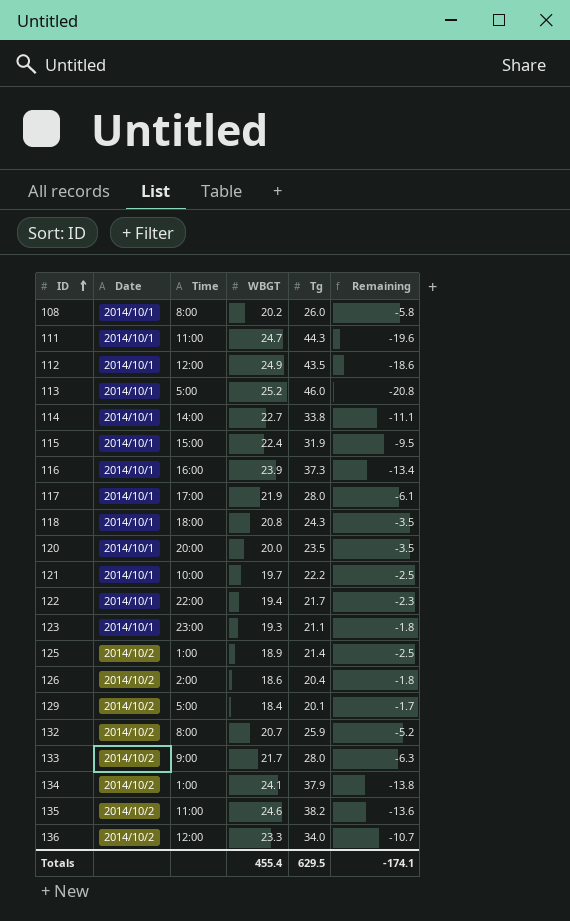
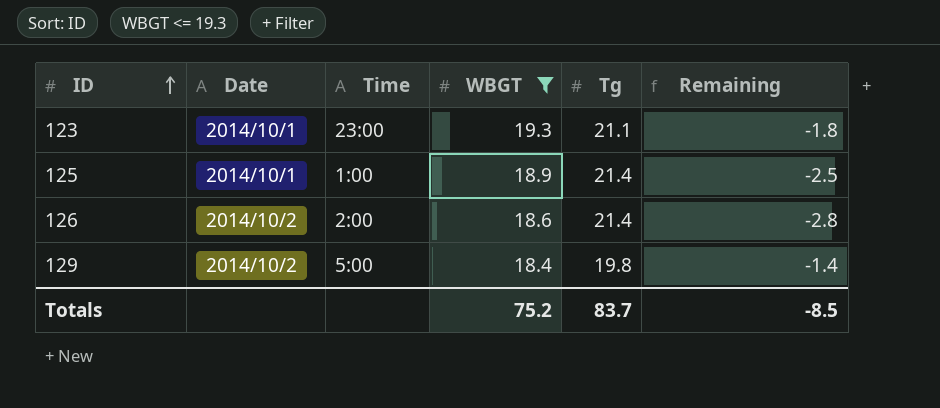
filter: none -> WBGT <= 19.3
125 | Date: 2014/10/2 -> 2014/10/1
126 | Tg: 20.4 -> 21.4
126 | Remaining: -1.8 -> -2.8
129 | Tg: 20.1 -> 19.8
129 | Remaining: -1.7 -> -1.4
Totals | WBGT: 455.4 -> 75.2
Totals | Tg: 629.5 -> 83.7
Totals | Remaining: -174.1 -> -8.5

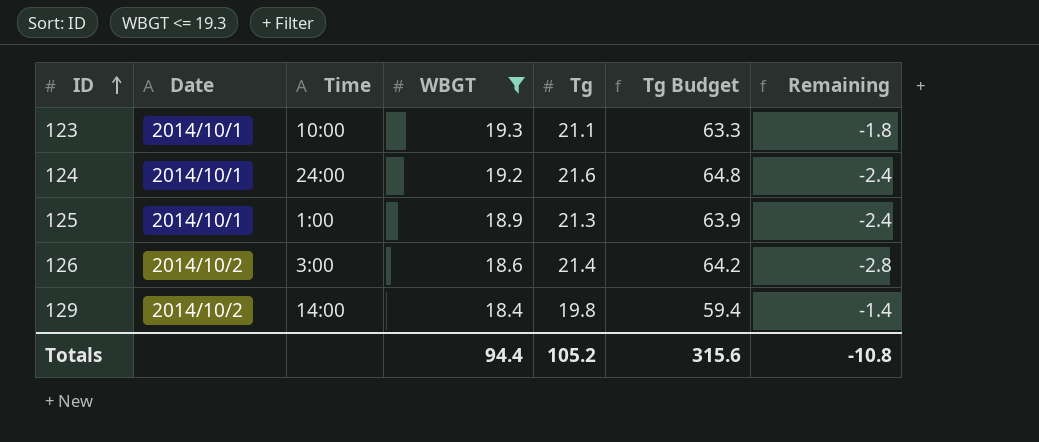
column Tg Budget | formula: none -> [Tg] * 3
123 | Time: 23:00 -> 10:00
row 124: none -> 2014/10/1 | 24:00 | 19.2 | 21.6 | 64.8 | -2.4
125 | Tg: 21.4 -> 21.3
125 | Remaining: -2.5 -> -2.4
126 | Time: 2:00 -> 3:00
129 | Time: 5:00 -> 14:00
Totals | WBGT: 75.2 -> 94.4
Totals | Tg: 83.7 -> 105.2
Totals | Remaining: -8.5 -> -10.8

